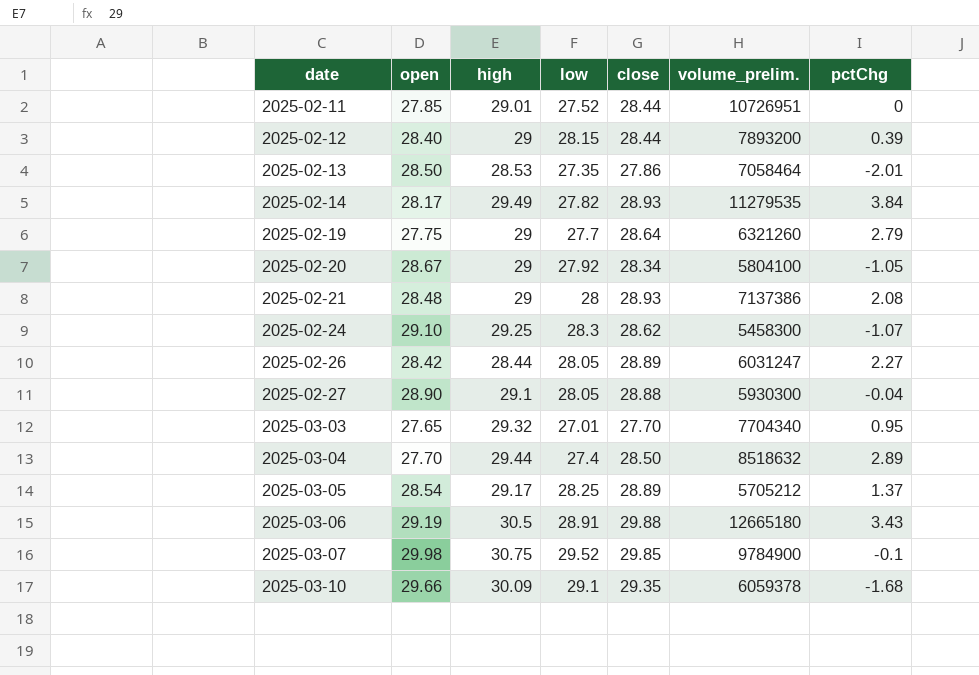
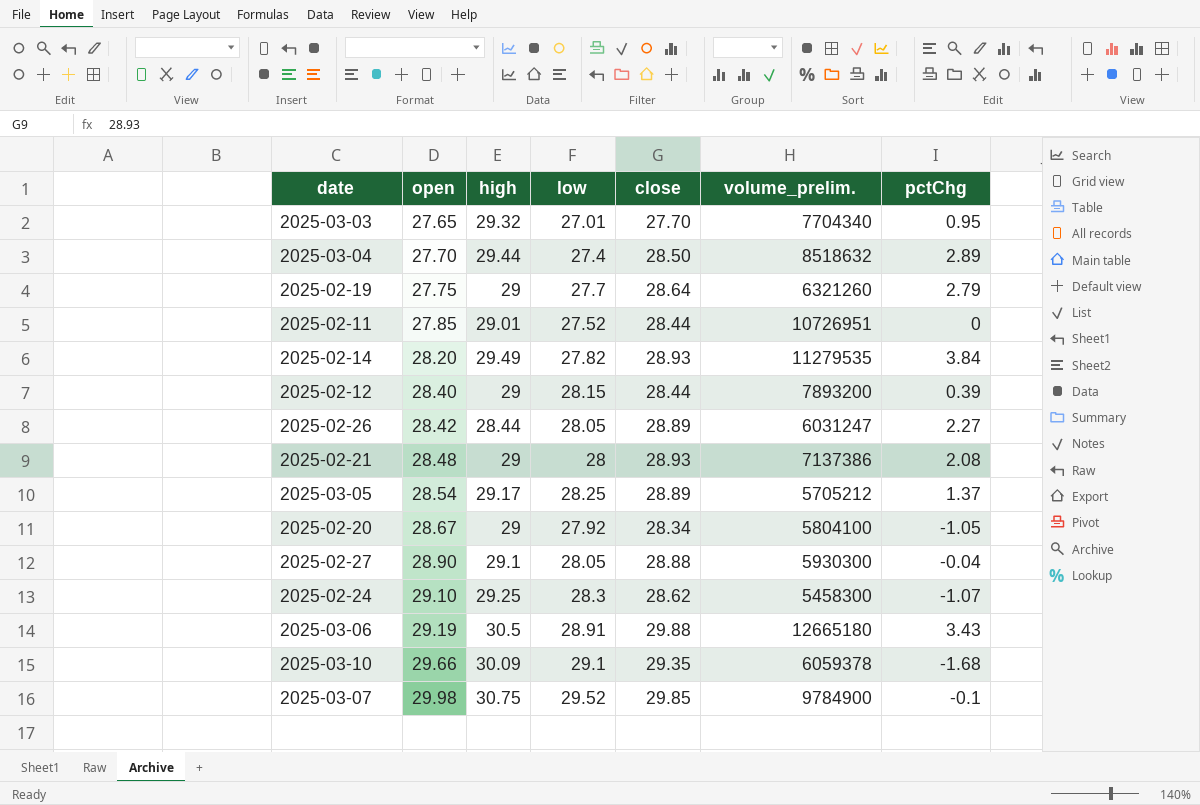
row order: date ascending -> open ascending
row 2025-02-13: 28.50 | 28.53 | 27.35 | 27.86 | 7058464 | -2.01 -> none
2025-02-14 | open: 28.17 -> 28.20

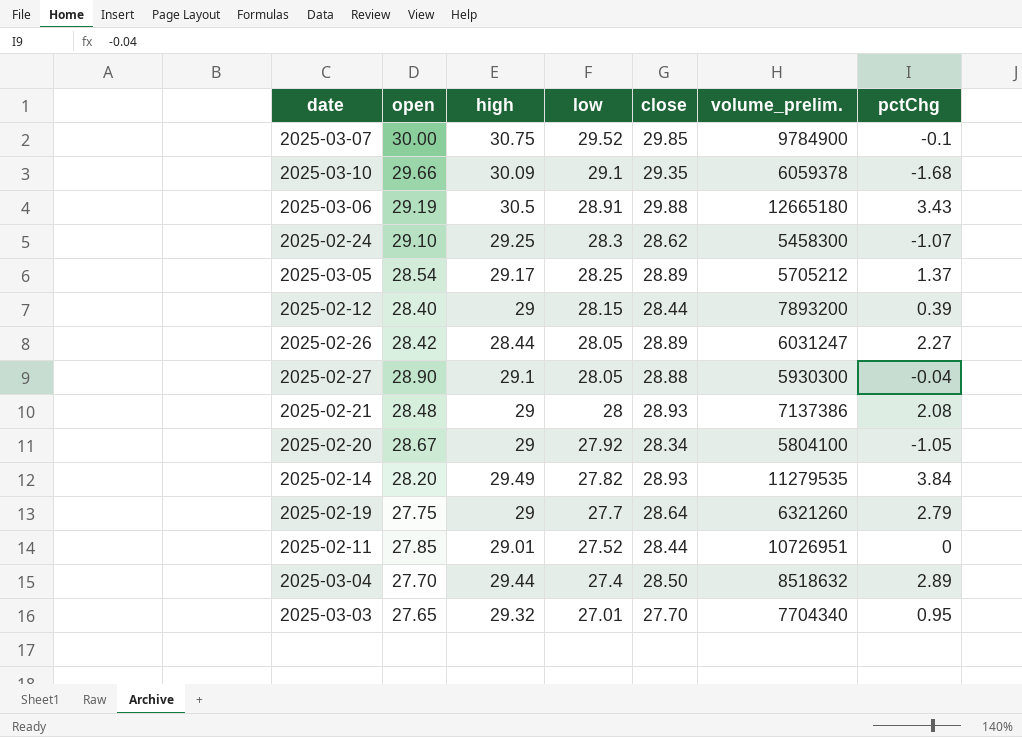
row order: open ascending -> low descending
2025-03-07 | open: 29.98 -> 30.00

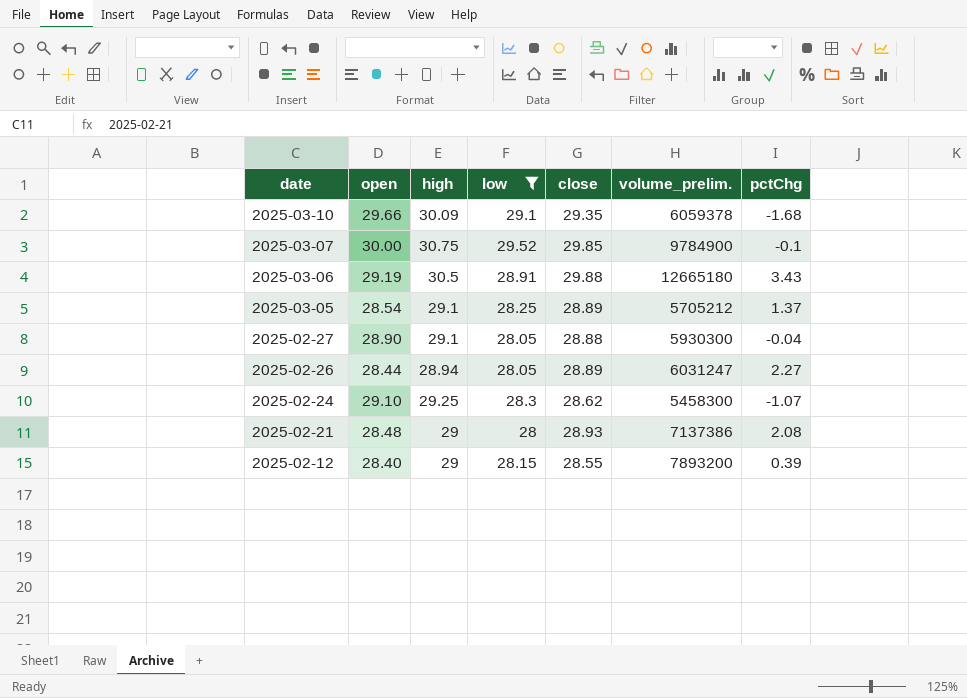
filter: none -> low >= 28
row order: low descending -> date descending
2025-03-05 | high: 29.17 -> 29.1
2025-02-26 | open: 28.42 -> 28.44
2025-02-26 | high: 28.44 -> 28.94
2025-02-12 | close: 28.44 -> 28.55

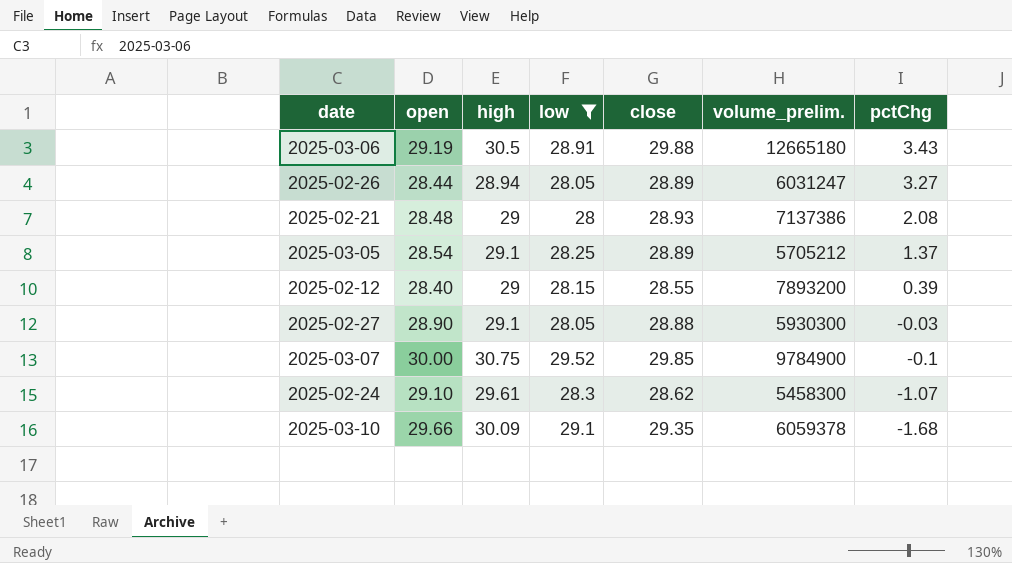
row order: date descending -> pctChg descending
2025-02-26 | pctChg: 2.27 -> 3.27
2025-02-27 | pctChg: -0.04 -> -0.03
2025-02-24 | high: 29.25 -> 29.61

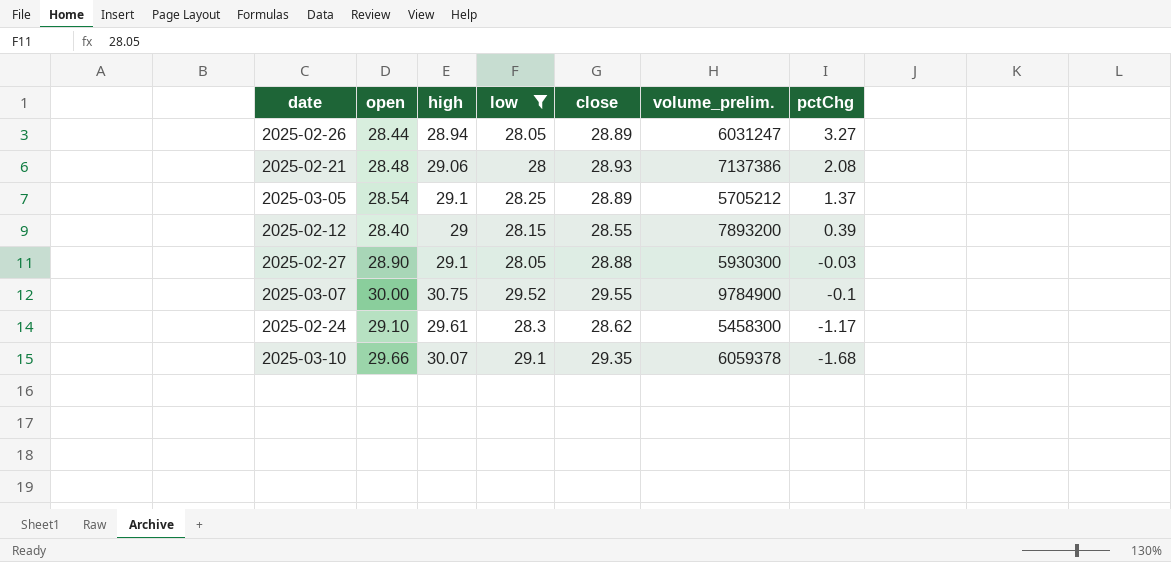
row 2025-03-06: 29.19 | 30.5 | 28.91 | 29.88 | 12665180 | 3.43 -> none
2025-02-21 | high: 29 -> 29.06
2025-03-07 | close: 29.85 -> 29.55
2025-02-24 | pctChg: -1.07 -> -1.17
2025-03-10 | high: 30.09 -> 30.07

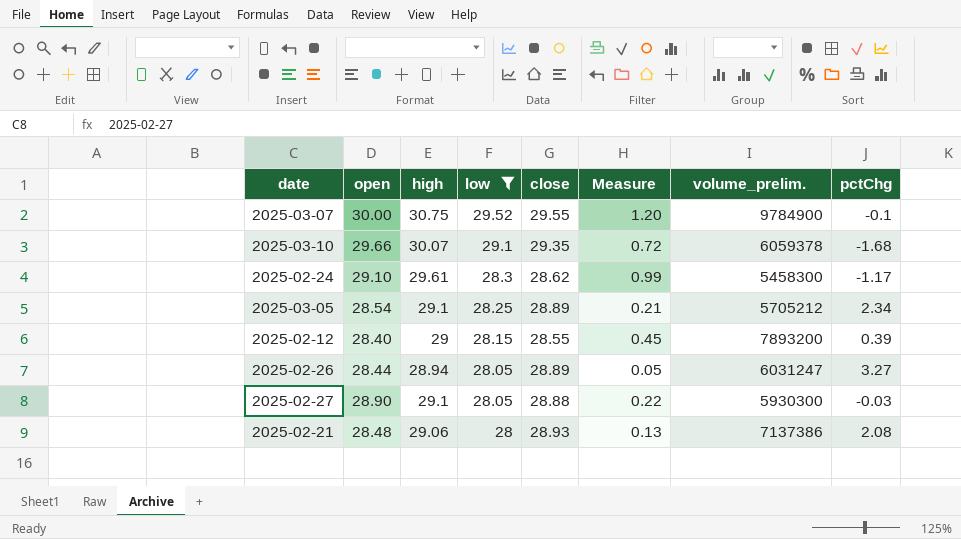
row order: pctChg descending -> low descending
column Measure | formula: none -> [high] - [close]
2025-03-05 | pctChg: 1.37 -> 2.34

